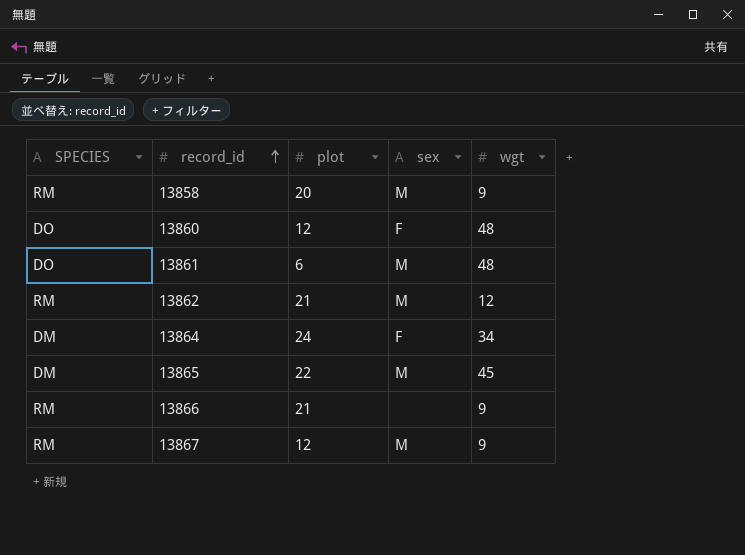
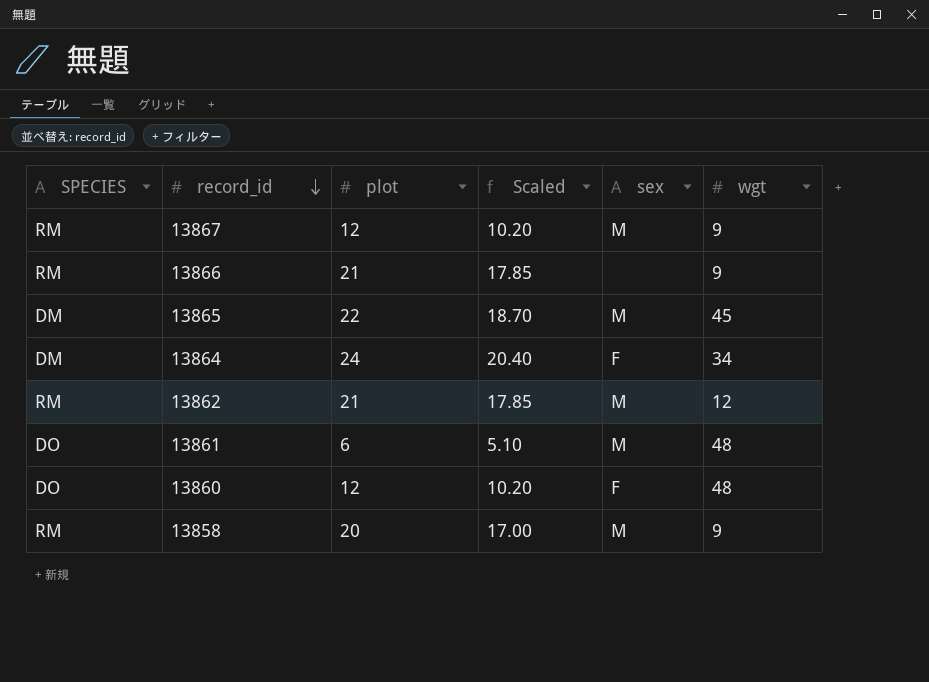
row order: record_id ascending -> record_id descending
column Scaled | formula: none -> [plot] * 0.85

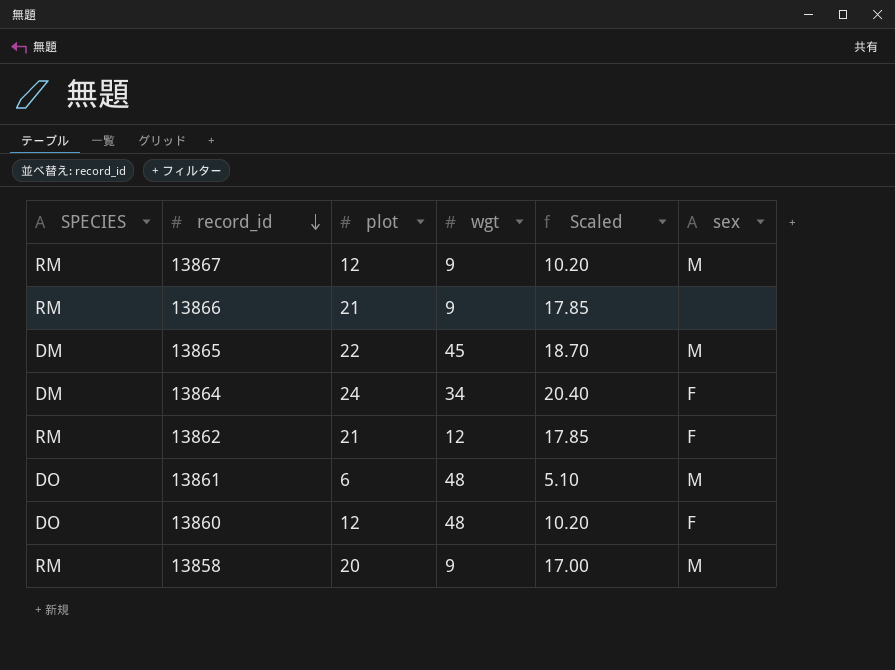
column wgt | position: 6 -> 4
13862 | sex: M -> F

